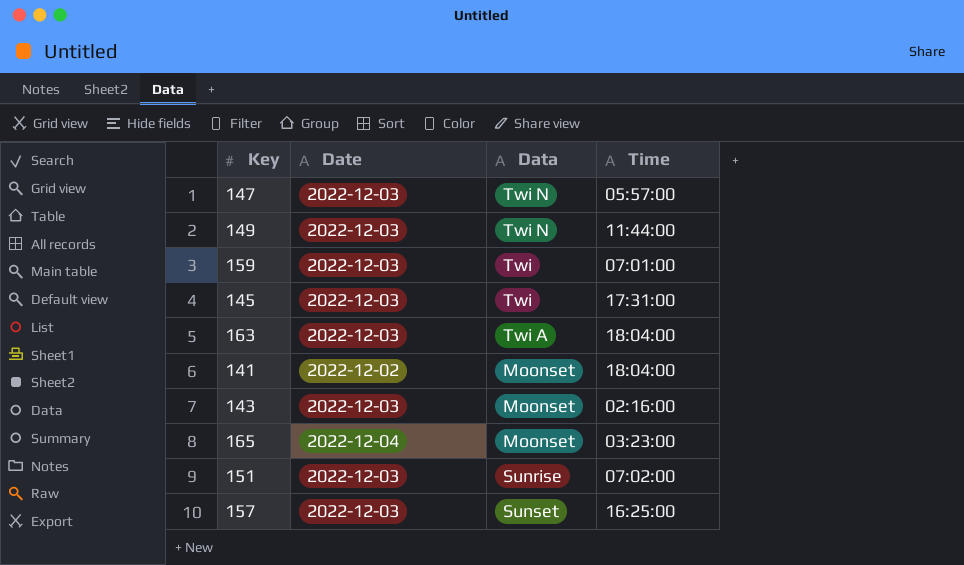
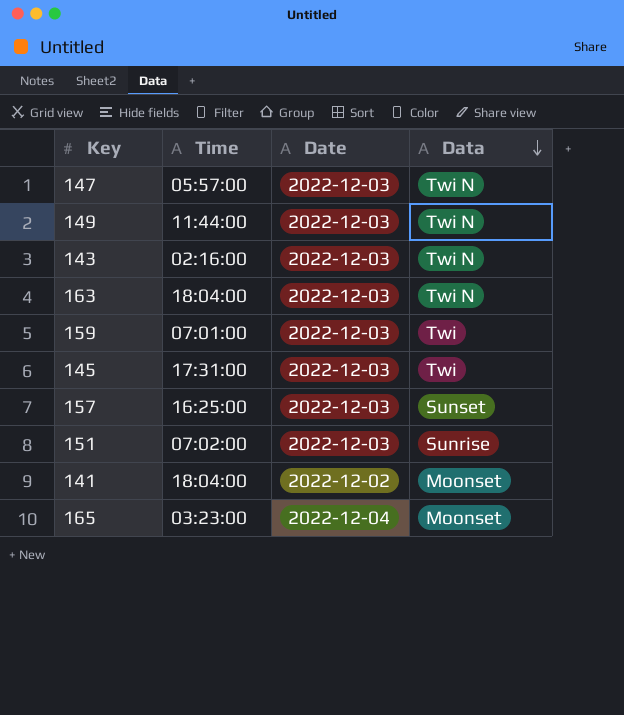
row order: none -> Data descending
column Time | position: 4 -> 2
143 | Data: Moonset -> Twi N
163 | Data: Twi A -> Twi N

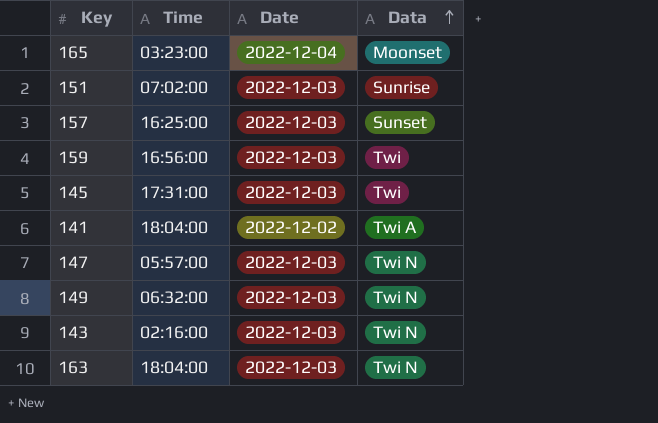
row order: Data descending -> Data ascending
159 | Time: 07:01:00 -> 16:56:00
141 | Data: Moonset -> Twi A
149 | Time: 11:44:00 -> 06:32:00

